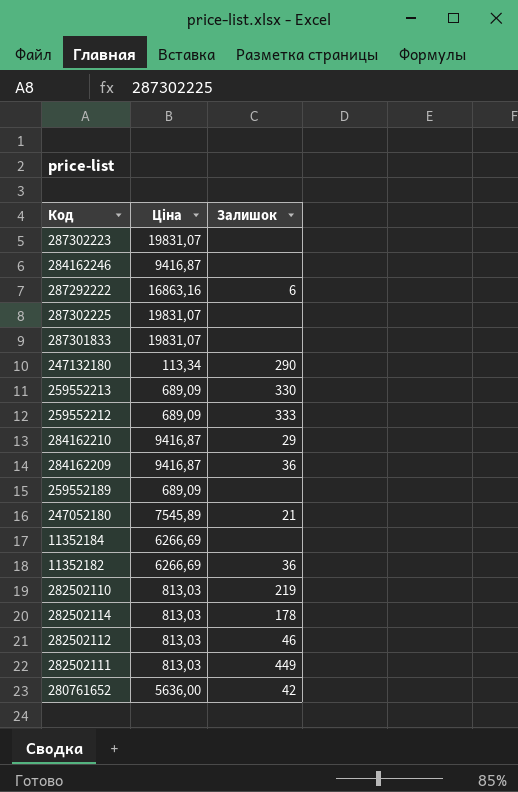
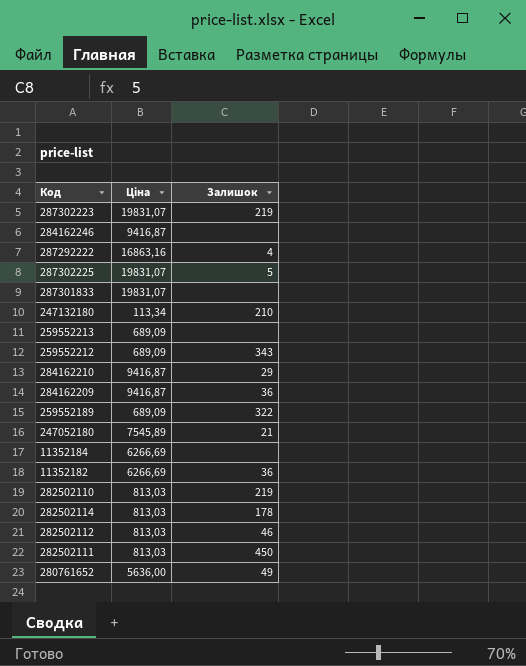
287302223 | Залишок: none -> 219
287292222 | Залишок: 6 -> 4
287302225 | Залишок: none -> 5
247132180 | Залишок: 290 -> 210
259552213 | Залишок: 330 -> none
259552212 | Залишок: 333 -> 343
259552189 | Залишок: none -> 322
282502111 | Залишок: 449 -> 450
280761652 | Залишок: 42 -> 49

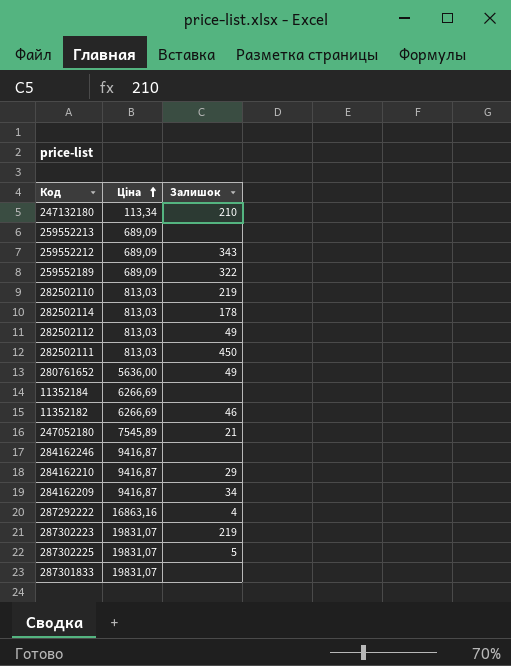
row order: none -> Ціна ascending
282502112 | Залишок: 46 -> 49
11352182 | Залишок: 36 -> 46
284162209 | Залишок: 36 -> 34

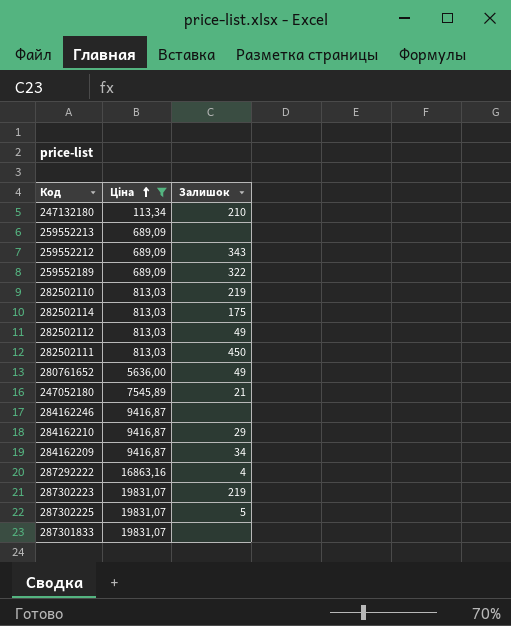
filter: none -> Ціна != 6266,69
282502114 | Залишок: 178 -> 175

